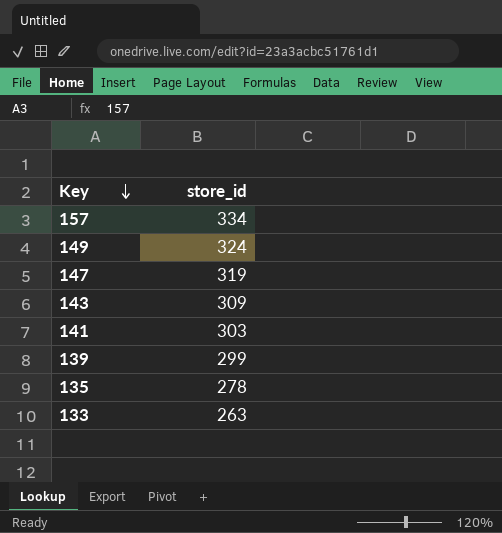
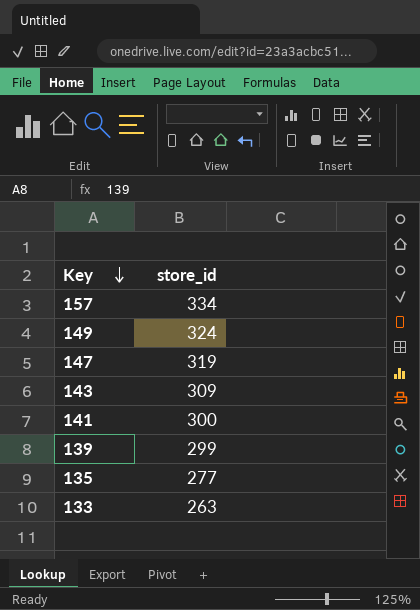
141 | store_id: 303 -> 300
135 | store_id: 278 -> 277

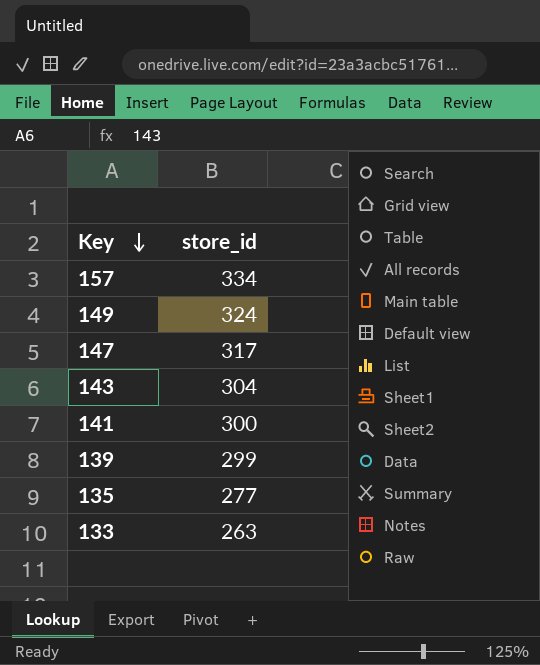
147 | store_id: 319 -> 317
143 | store_id: 309 -> 304

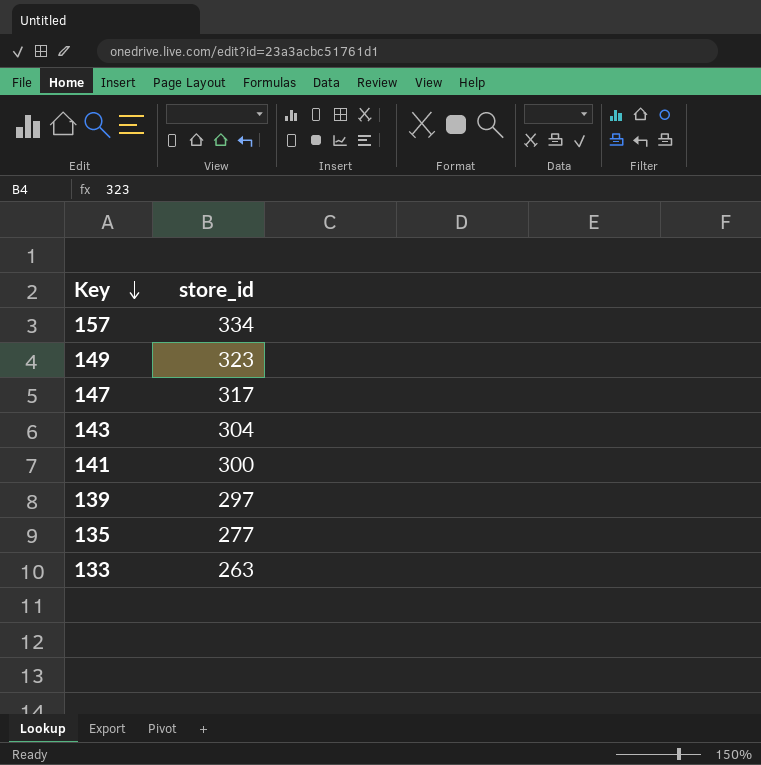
149 | store_id: 324 -> 323
139 | store_id: 299 -> 297

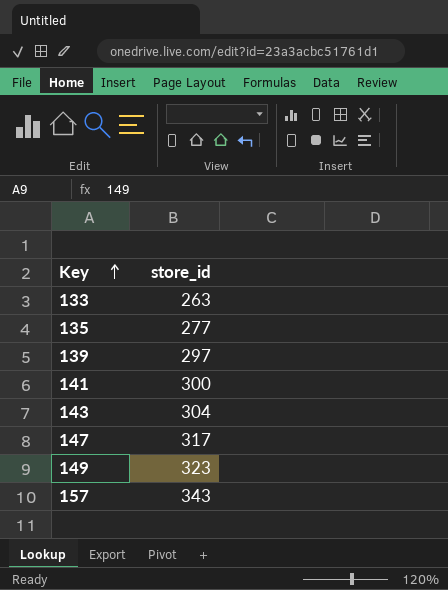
row order: Key descending -> Key ascending
157 | store_id: 334 -> 343

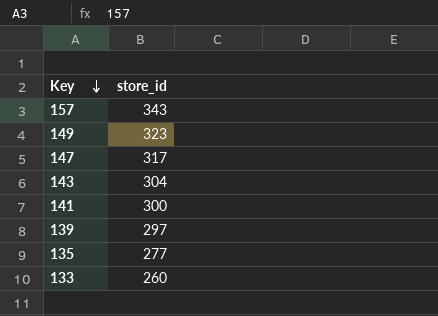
row order: Key ascending -> Key descending
133 | store_id: 263 -> 260

